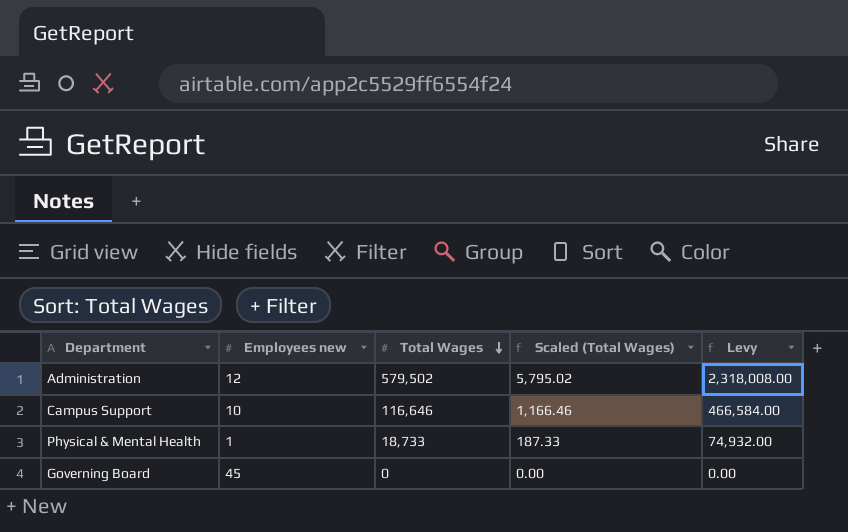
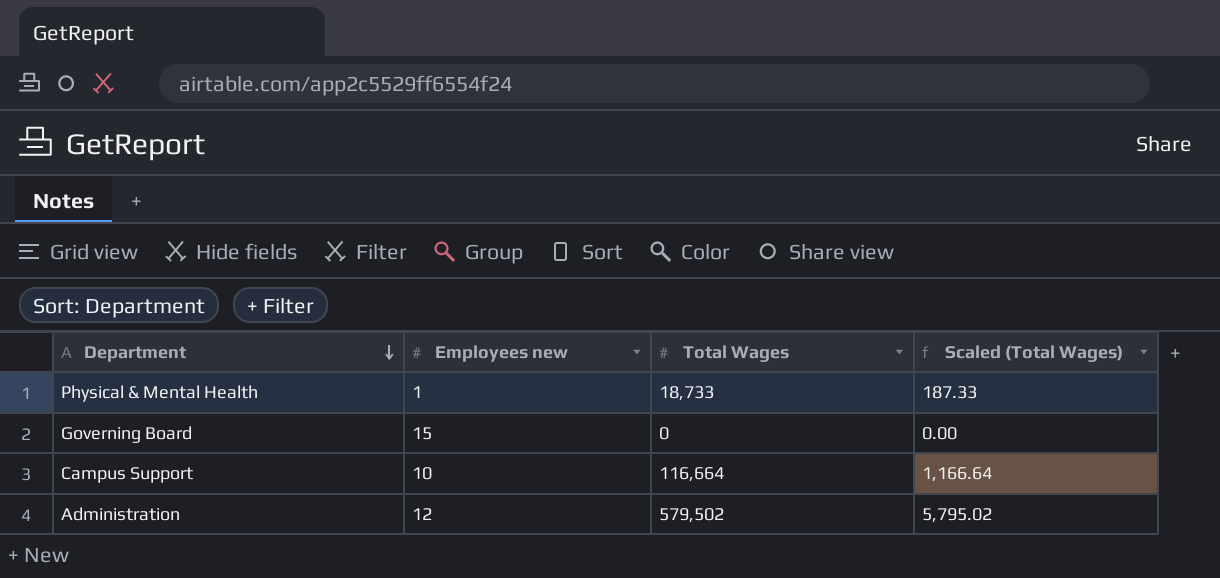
row order: Total Wages descending -> Department descending
column Levy | formula: [Total Wages] * 4 -> none
Governing Board | Employees new: 45 -> 15
Campus Support | Total Wages: 116,646 -> 116,664
Campus Support | Scaled (Total Wages): 1,166.46 -> 1,166.64

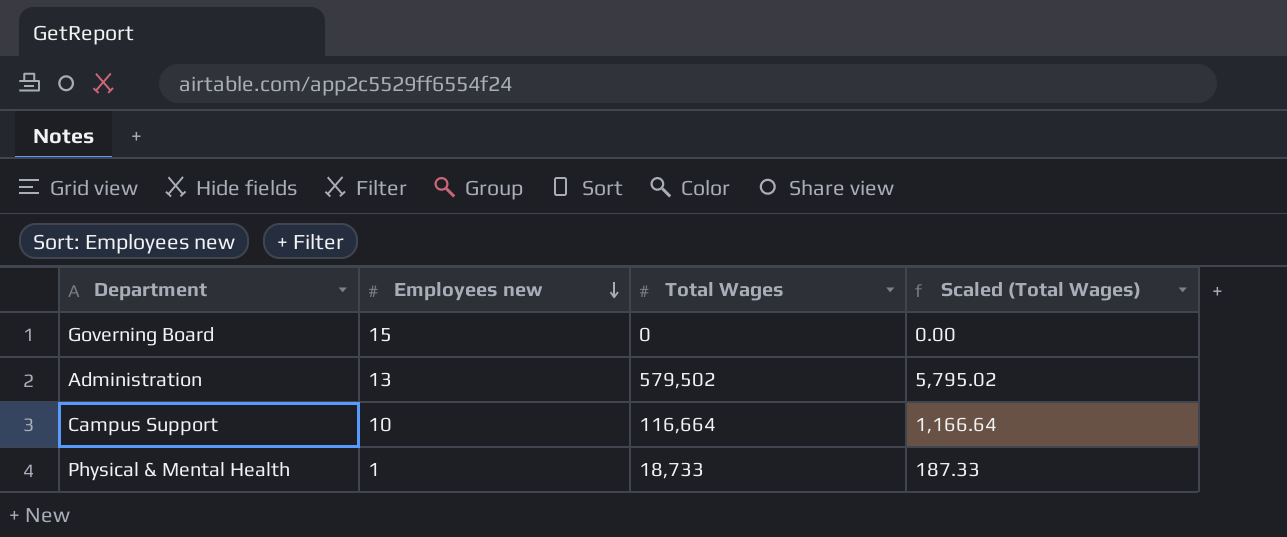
row order: Department descending -> Employees new descending
Administration | Employees new: 12 -> 13

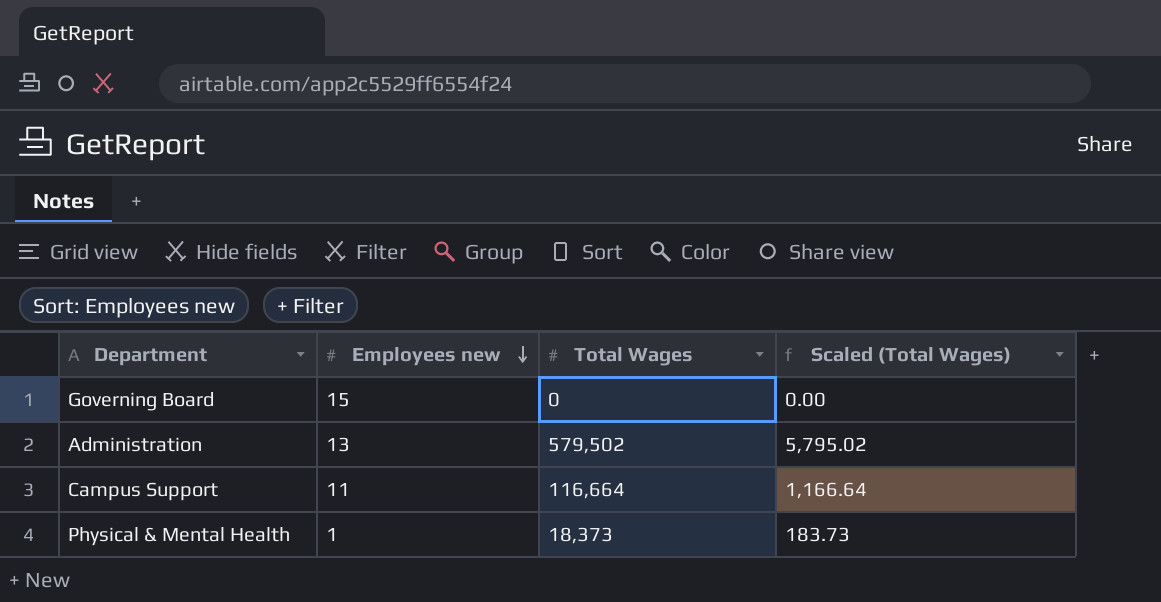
Campus Support | Employees new: 10 -> 11
Physical & Mental Health | Total Wages: 18,733 -> 18,373
Physical & Mental Health | Scaled (Total Wages): 187.33 -> 183.73

